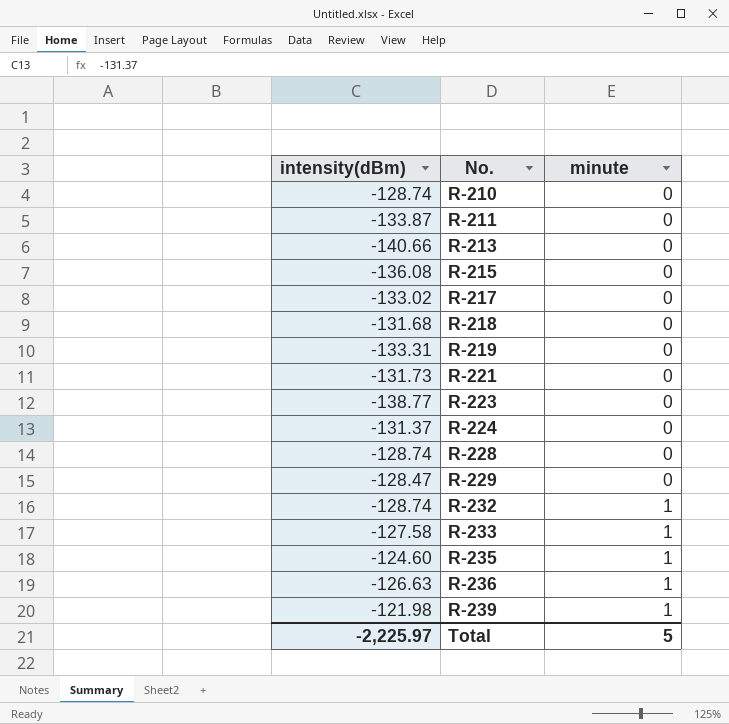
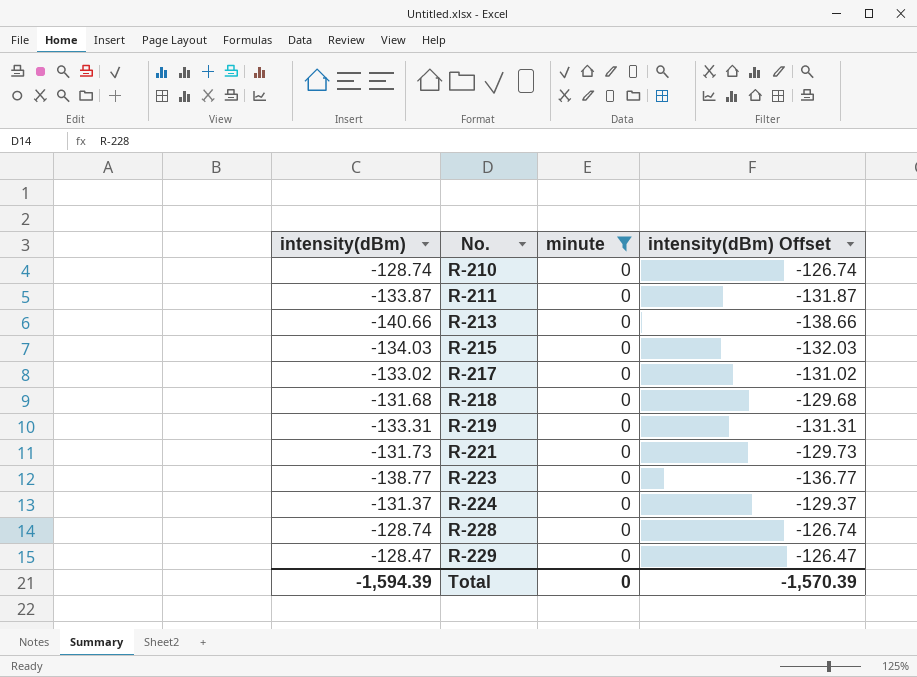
filter: none -> minute = 0
column intensity(dBm) Offset | formula: none -> [intensity(dBm)] + 2
R-215 | intensity(dBm): -136.08 -> -134.03
Total | intensity(dBm): -2,225.97 -> -1,594.39
Total | minute: 5 -> 0

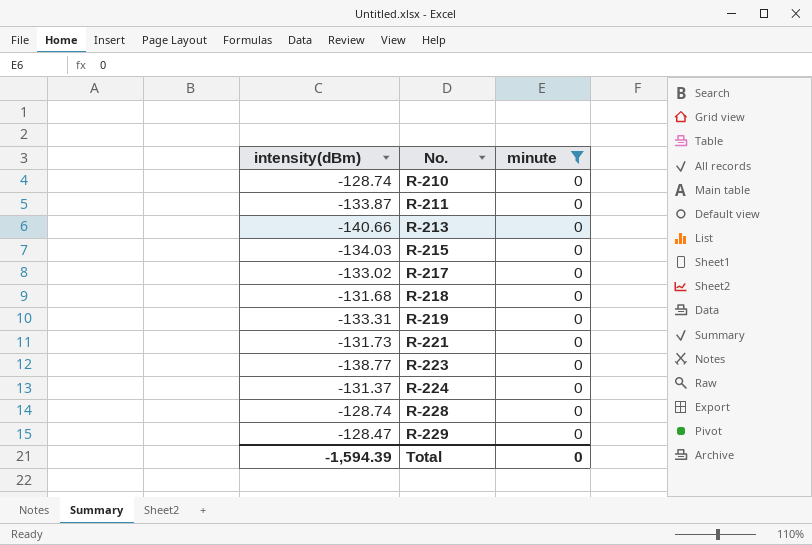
column intensity(dBm) Offset | formula: [intensity(dBm)] + 2 -> none

